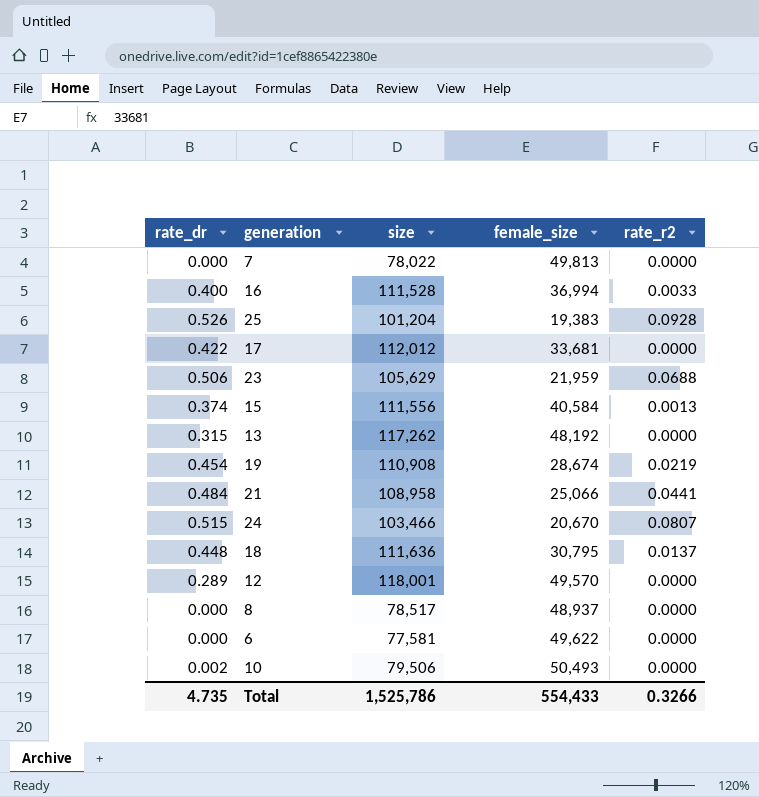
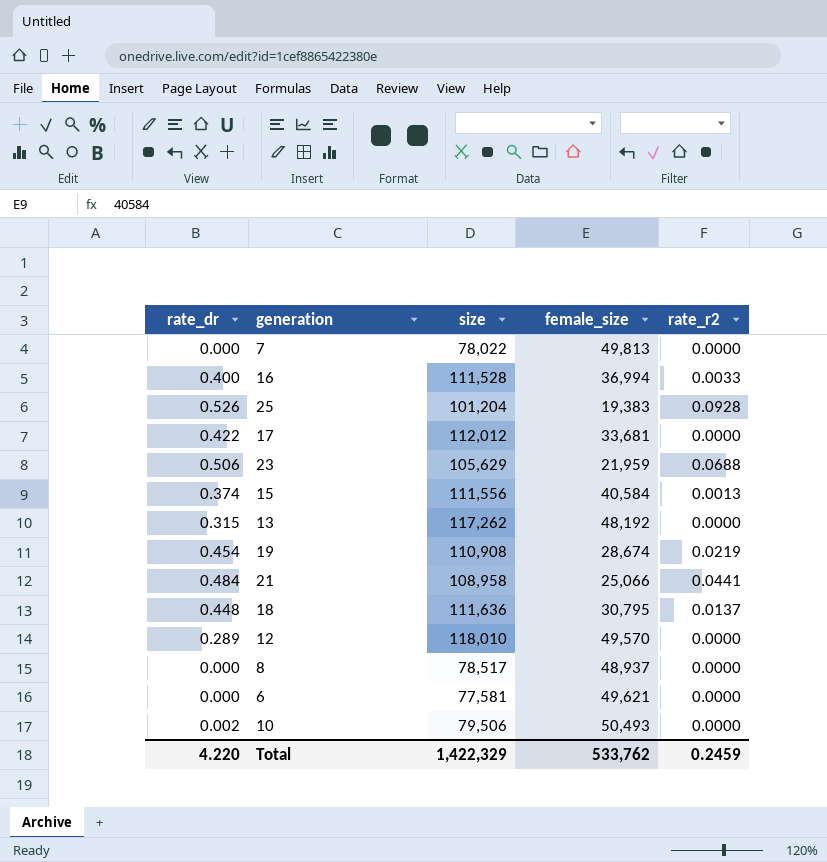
row 24: 0.515 | 103,466 | 20,670 | 0.0807 -> none
12 | size: 118,001 -> 118,010
6 | female_size: 49,622 -> 49,621
Total | rate_dr: 4.735 -> 4.220
Total | size: 1,525,786 -> 1,422,329
Total | female_size: 554,433 -> 533,762
Total | rate_r2: 0.3266 -> 0.2459

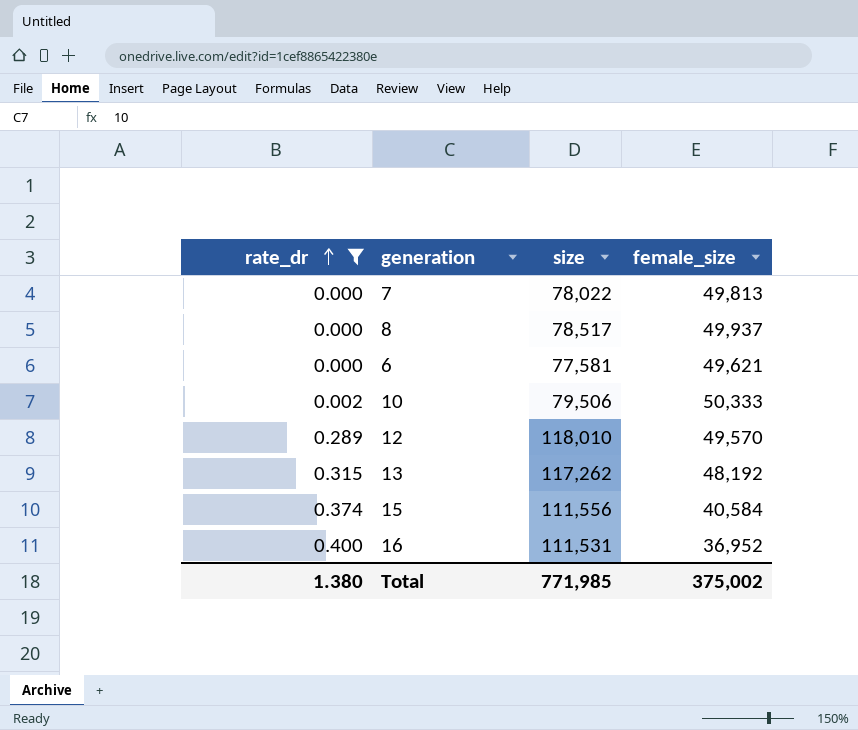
filter: none -> rate_dr <= 0.400
row order: none -> rate_dr ascending
column rate_r2 | position: 5 -> none
8 | female_size: 48,937 -> 49,937
10 | female_size: 50,493 -> 50,333
16 | size: 111,528 -> 111,531
16 | female_size: 36,994 -> 36,952
Total | rate_dr: 4.220 -> 1.380
Total | size: 1,422,329 -> 771,985
Total | female_size: 533,762 -> 375,002

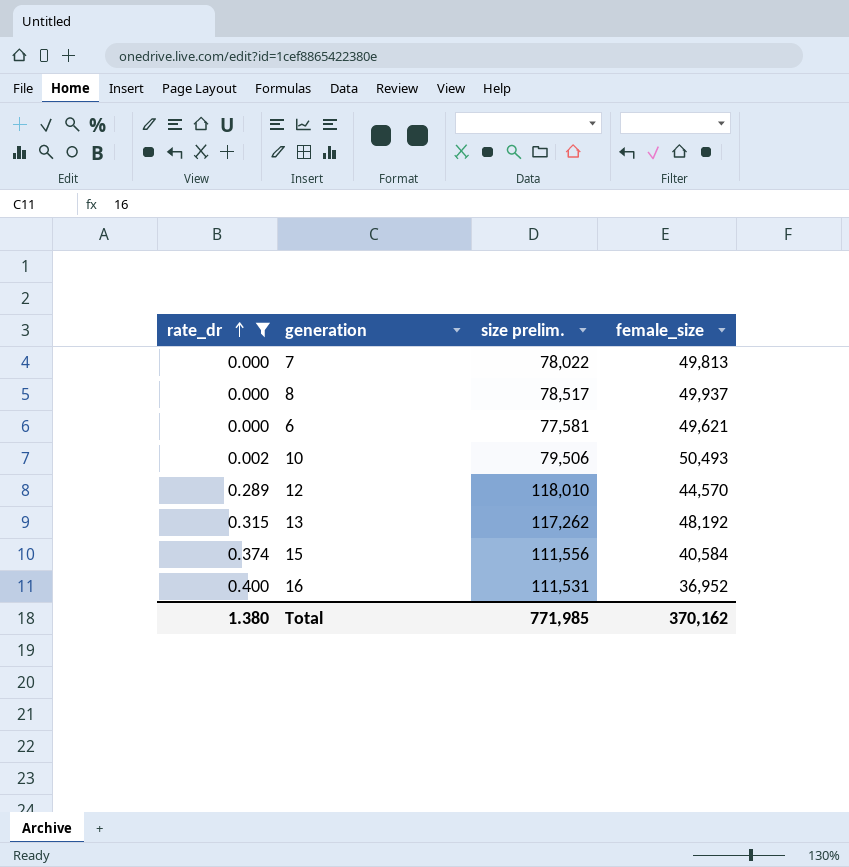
column name: size -> size prelim.
10 | female_size: 50,333 -> 50,493
12 | female_size: 49,570 -> 44,570
Total | female_size: 375,002 -> 370,162

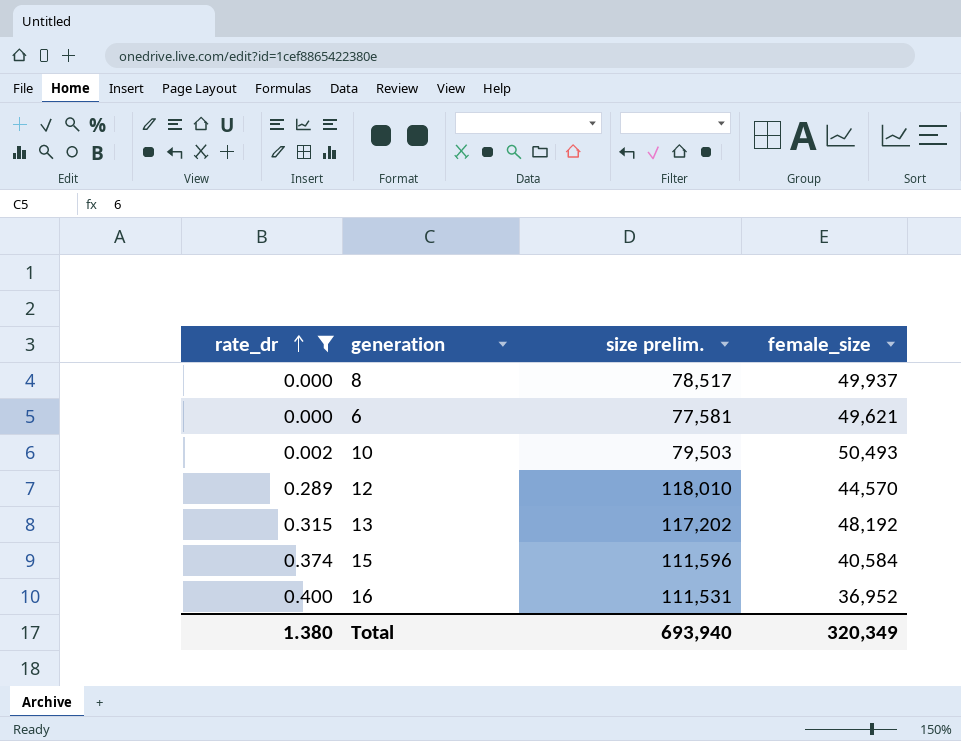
row 7: 0.000 | 78,022 | 49,813 -> none
10 | size prelim.: 79,506 -> 79,503
13 | size prelim.: 117,262 -> 117,202
15 | size prelim.: 111,556 -> 111,596
Total | size prelim.: 771,985 -> 693,940
Total | female_size: 370,162 -> 320,349

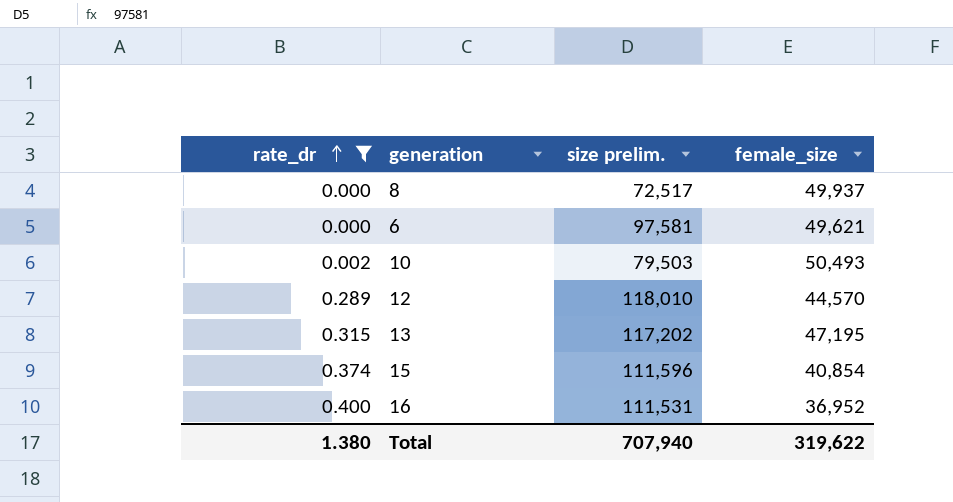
8 | size prelim.: 78,517 -> 72,517
6 | size prelim.: 77,581 -> 97,581
13 | female_size: 48,192 -> 47,195
15 | female_size: 40,584 -> 40,854
Total | size prelim.: 693,940 -> 707,940
Total | female_size: 320,349 -> 319,622

